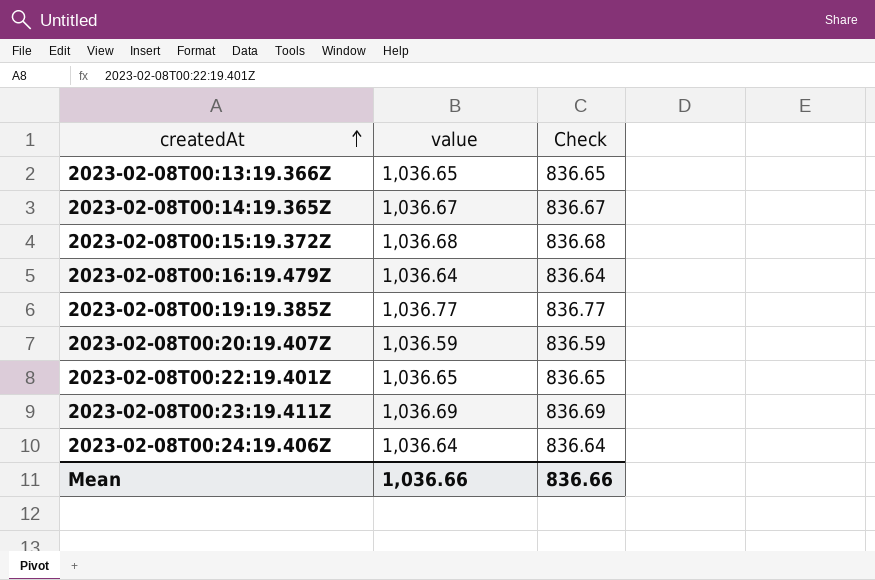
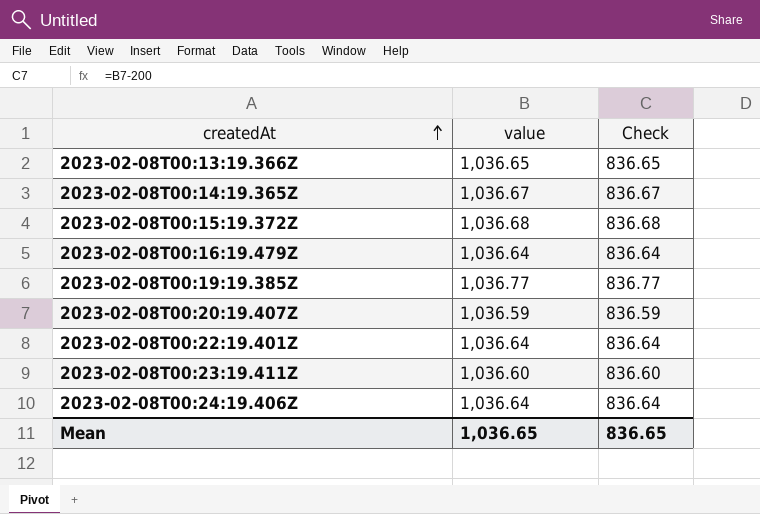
2023-02-08T00:22:19.401Z | value: 1,036.65 -> 1,036.64
2023-02-08T00:22:19.401Z | Check: 836.65 -> 836.64
2023-02-08T00:23:19.411Z | value: 1,036.69 -> 1,036.60
2023-02-08T00:23:19.411Z | Check: 836.69 -> 836.60
Mean | value: 1,036.66 -> 1,036.65
Mean | Check: 836.66 -> 836.65

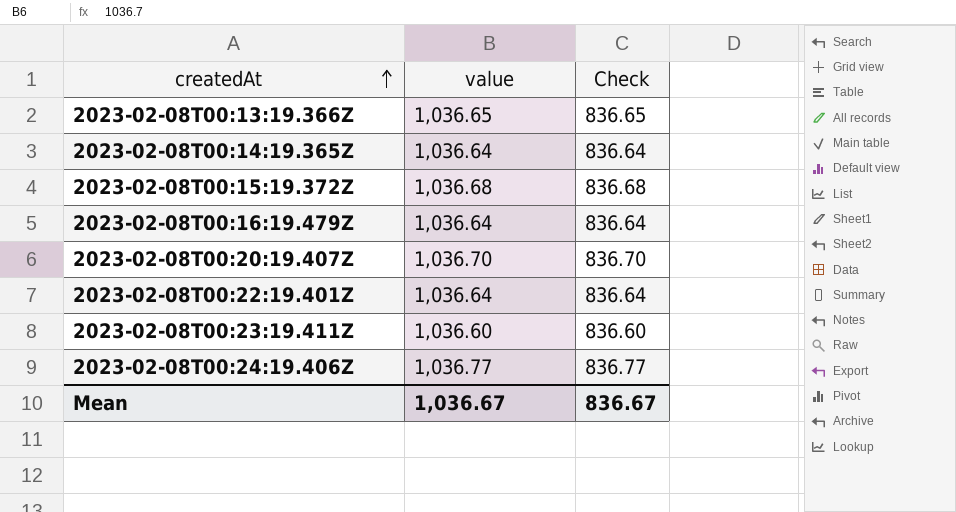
row 2023-02-08T00:19:19.385Z: 1,036.77 | 836.77 -> none
2023-02-08T00:14:19.365Z | value: 1,036.67 -> 1,036.64
2023-02-08T00:14:19.365Z | Check: 836.67 -> 836.64
2023-02-08T00:20:19.407Z | value: 1,036.59 -> 1,036.70
2023-02-08T00:20:19.407Z | Check: 836.59 -> 836.70
2023-02-08T00:24:19.406Z | value: 1,036.64 -> 1,036.77
2023-02-08T00:24:19.406Z | Check: 836.64 -> 836.77
Mean | value: 1,036.65 -> 1,036.67
Mean | Check: 836.65 -> 836.67

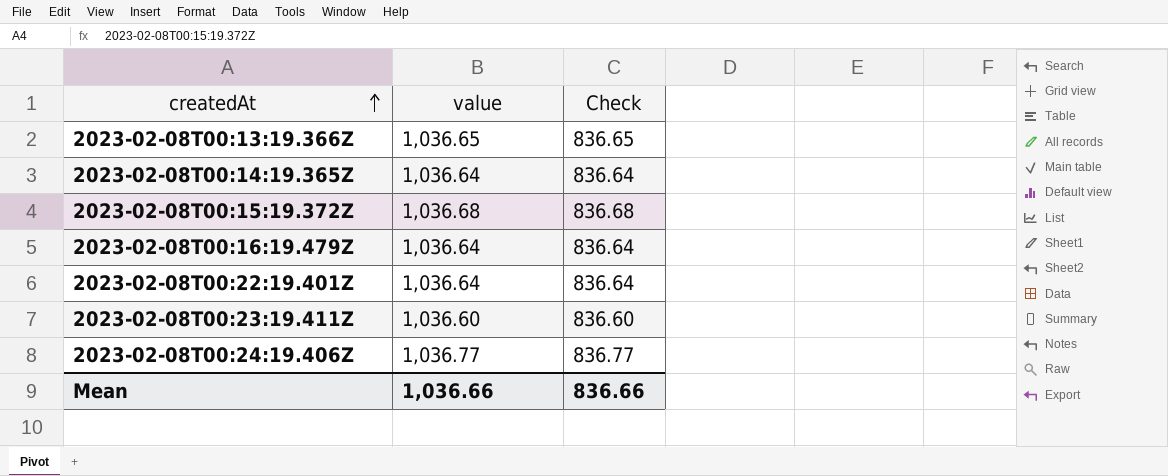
row 2023-02-08T00:20:19.407Z: 1,036.70 | 836.70 -> none
Mean | value: 1,036.67 -> 1,036.66
Mean | Check: 836.67 -> 836.66

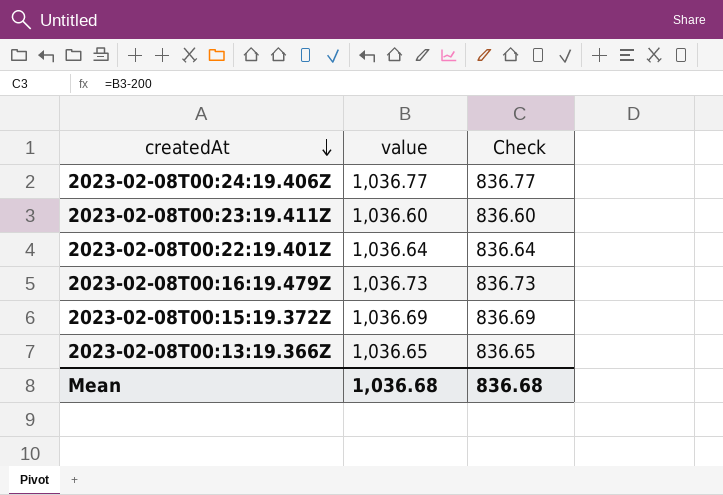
row order: createdAt ascending -> createdAt descending
row 2023-02-08T00:14:19.365Z: 1,036.64 | 836.64 -> none
2023-02-08T00:16:19.479Z | value: 1,036.64 -> 1,036.73
2023-02-08T00:16:19.479Z | Check: 836.64 -> 836.73
2023-02-08T00:15:19.372Z | value: 1,036.68 -> 1,036.69
2023-02-08T00:15:19.372Z | Check: 836.68 -> 836.69
Mean | value: 1,036.66 -> 1,036.68
Mean | Check: 836.66 -> 836.68

